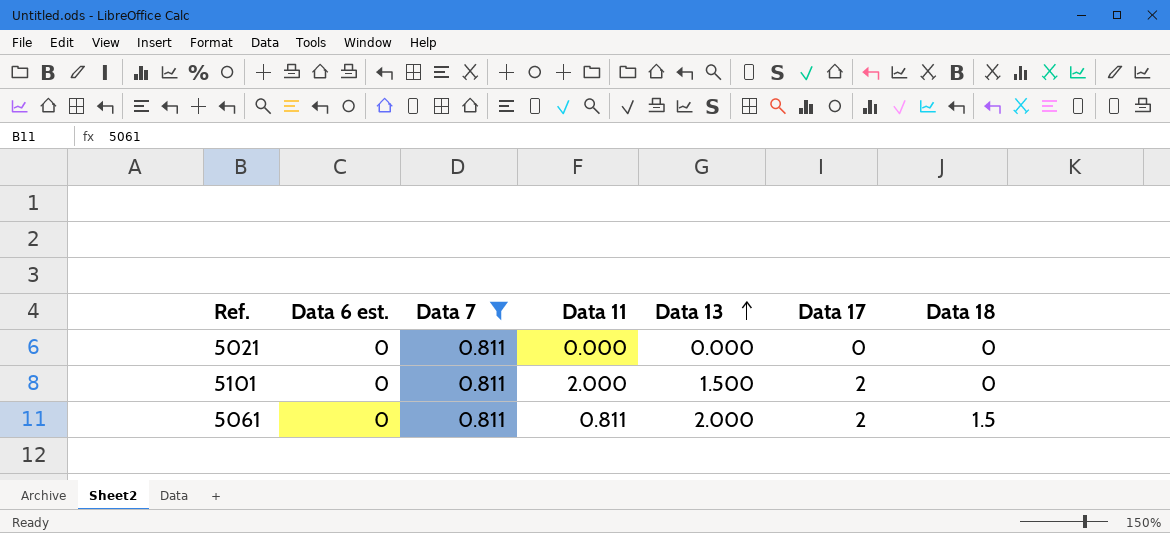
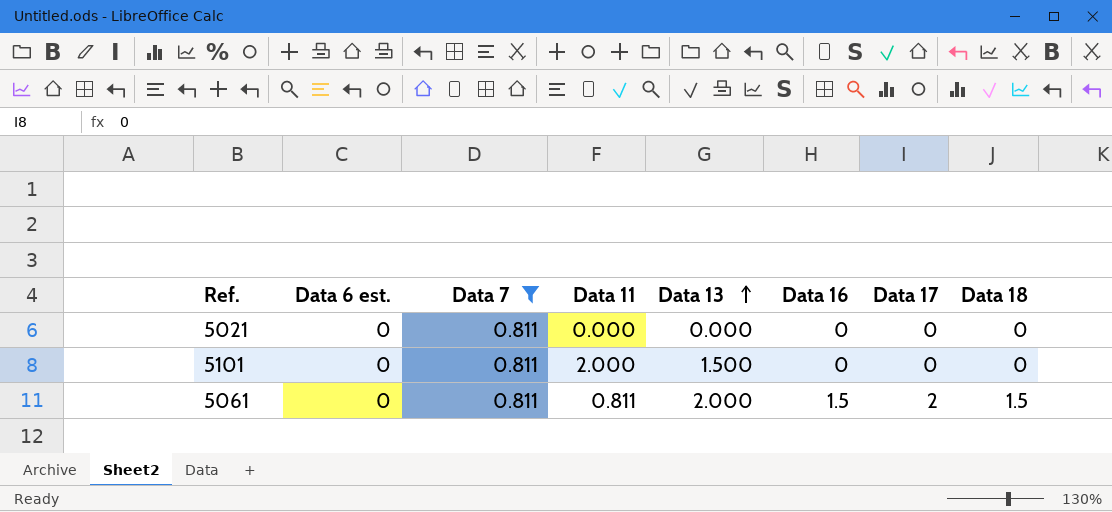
column Data 16 | position: none -> 6
5101 | Data 17: 2 -> 0

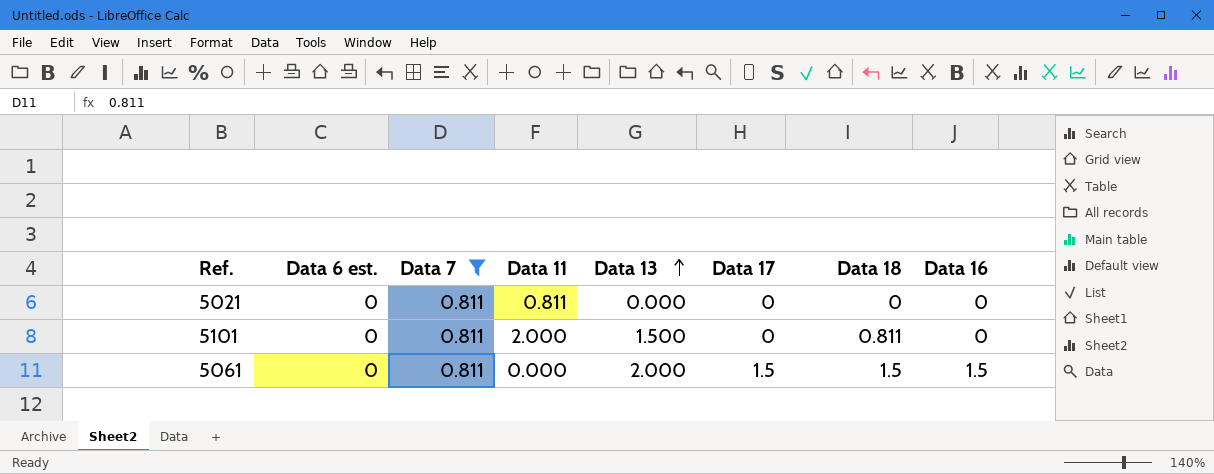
column Data 16 | position: 6 -> 8
5021 | Data 11: 0.000 -> 0.811
5101 | Data 18: 0 -> 0.811
5061 | Data 11: 0.811 -> 0.000
5061 | Data 17: 2 -> 1.5

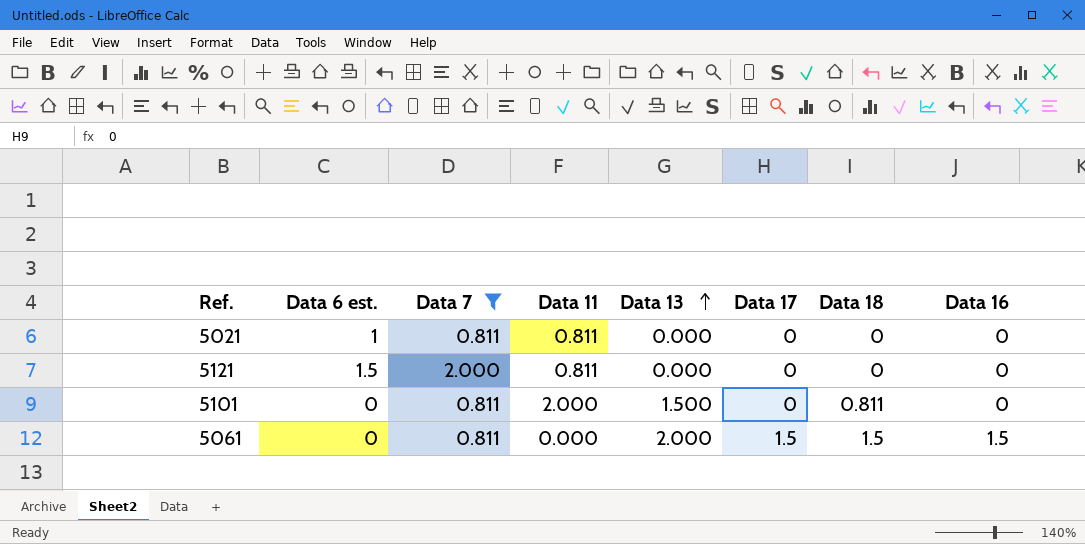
5021 | Data 6 est.: 0 -> 1
row 5121: none -> 1.5 | 2.000 | 0.811 | 0.000 | 0 | 0 | 0

